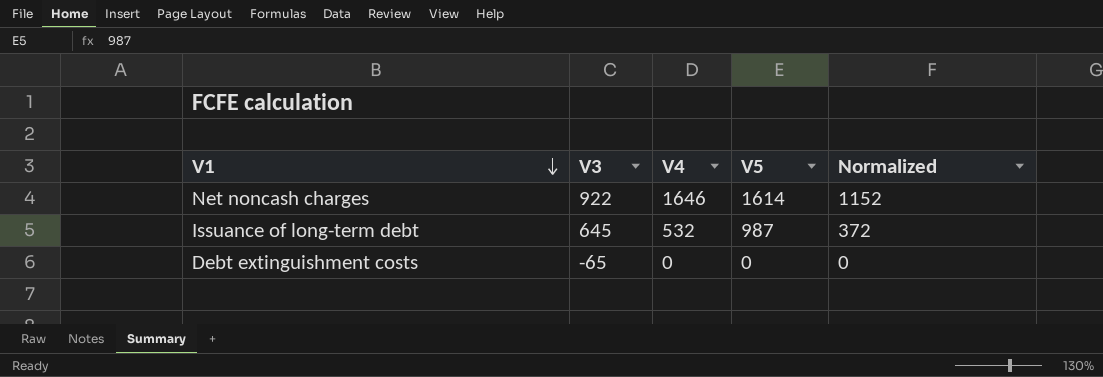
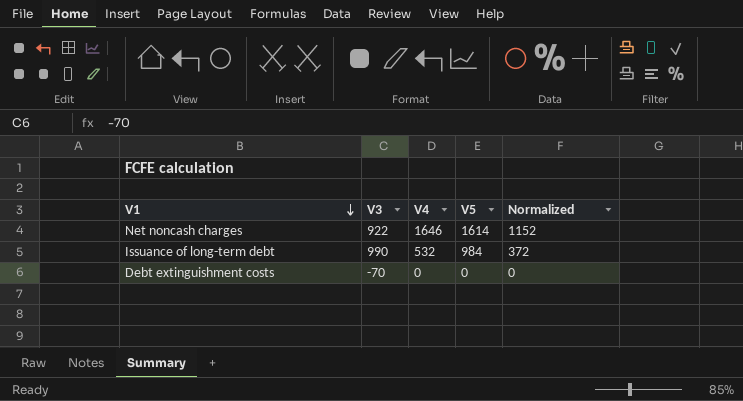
Issuance of long-term debt | V3: 645 -> 990
Issuance of long-term debt | V5: 987 -> 984
Debt extinguishment costs | V3: -65 -> -70

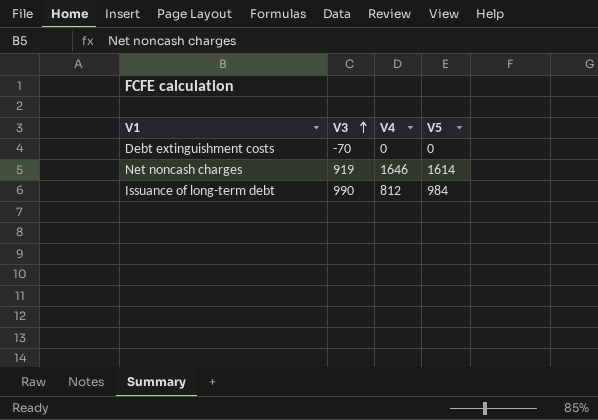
row order: V1 descending -> V3 ascending
column Normalized | formula: [V4] * 0.7 -> none
Net noncash charges | V3: 922 -> 919
Issuance of long-term debt | V4: 532 -> 812

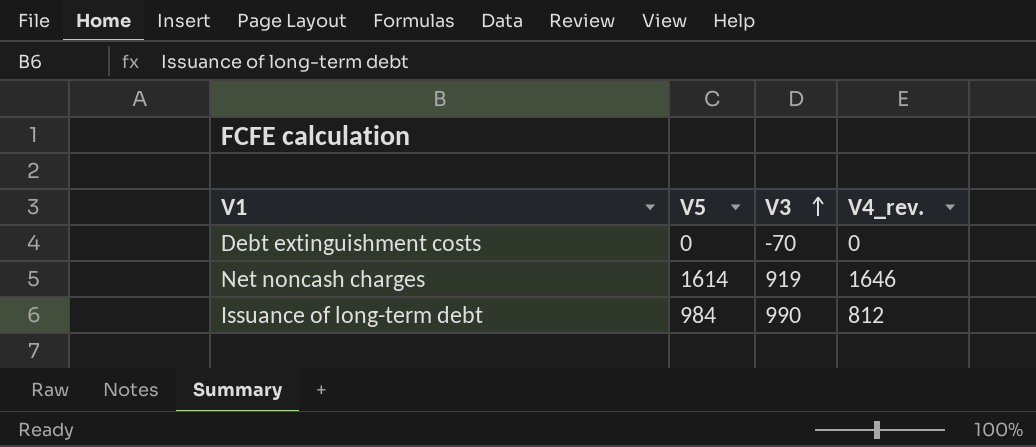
column V5 | position: 4 -> 2
column name: V4 -> V4_rev.

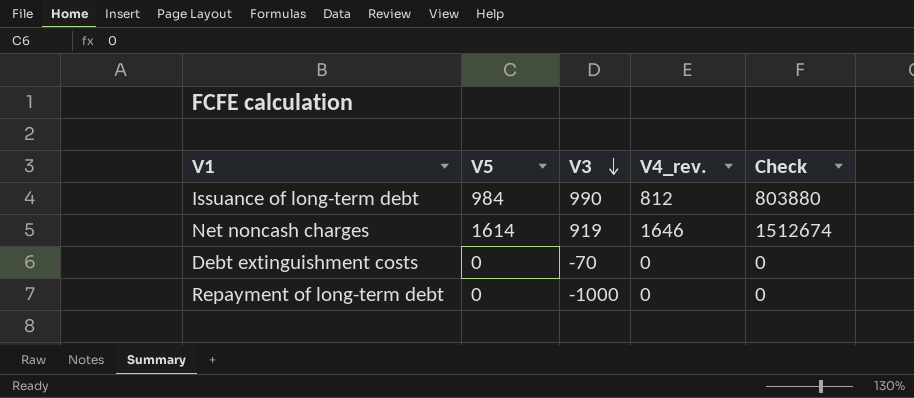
row order: V3 ascending -> V3 descending
column Check | formula: none -> [V3] * [V4_rev.]
row Repayment of long-term debt: none -> 0 | -1000 | 0 | 0

